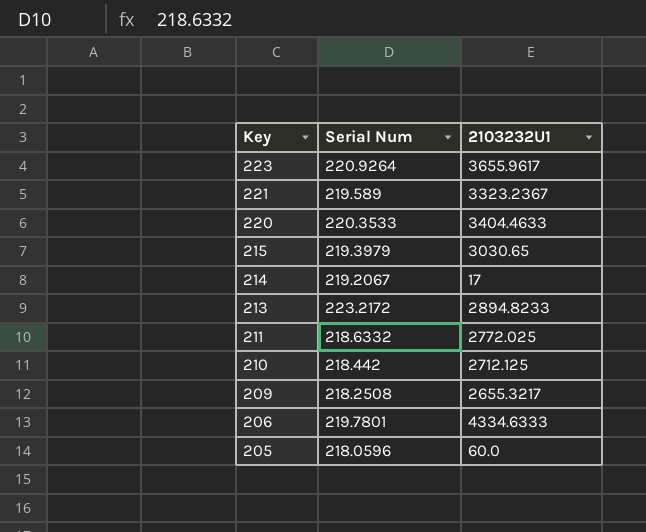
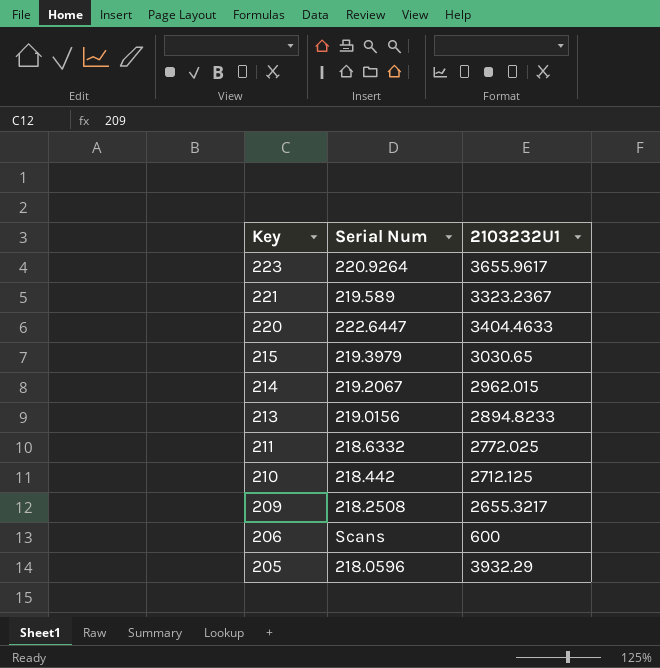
220 | Serial Num: 220.3533 -> 222.6447
214 | 2103232U1: 17 -> 2962.015
213 | Serial Num: 223.2172 -> 219.0156
206 | Serial Num: 219.7801 -> Scans
206 | 2103232U1: 4334.6333 -> 600
205 | 2103232U1: 60.0 -> 3932.29

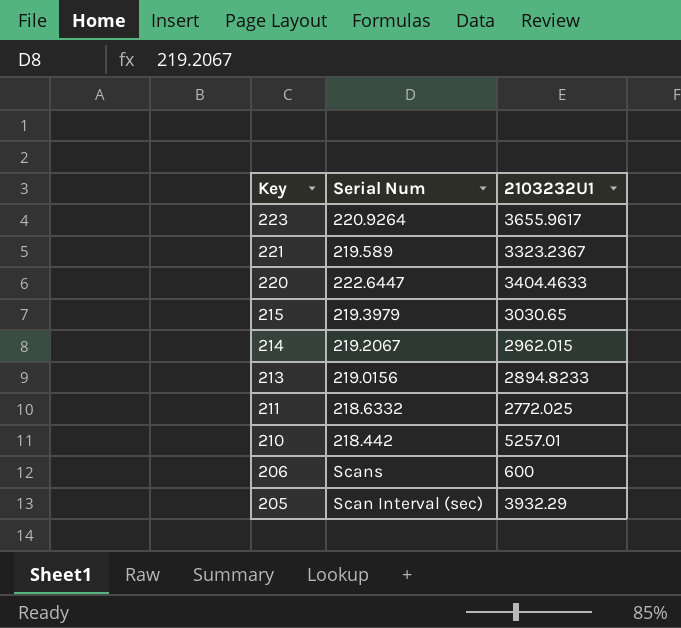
row 209: 218.2508 | 2655.3217 -> none
210 | 2103232U1: 2712.125 -> 5257.01
205 | Serial Num: 218.0596 -> Scan Interval (sec)

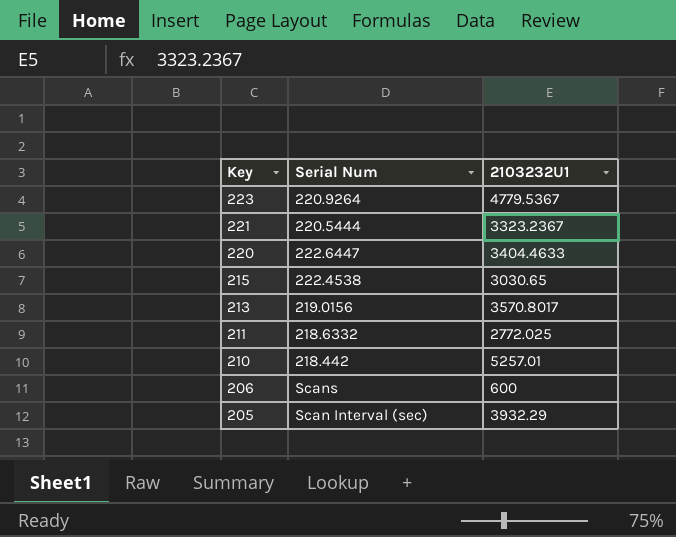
row 214: 219.2067 | 2962.015 -> none
223 | 2103232U1: 3655.9617 -> 4779.5367
221 | Serial Num: 219.589 -> 220.5444
215 | Serial Num: 219.3979 -> 222.4538
213 | 2103232U1: 2894.8233 -> 3570.8017

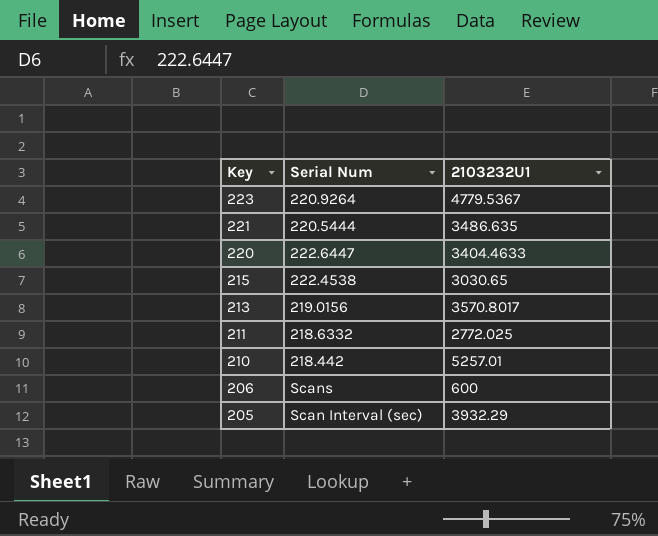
221 | 2103232U1: 3323.2367 -> 3486.635

